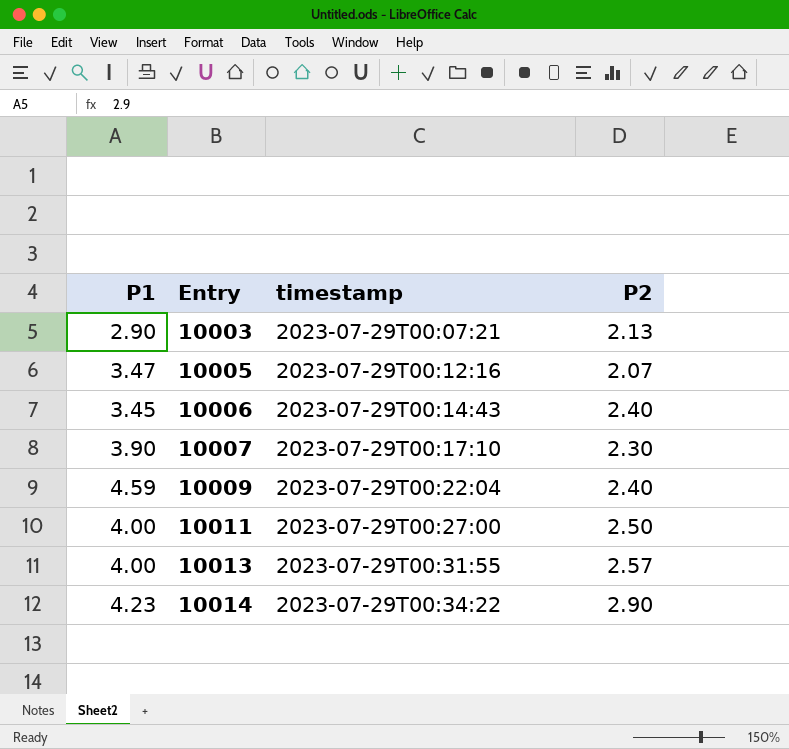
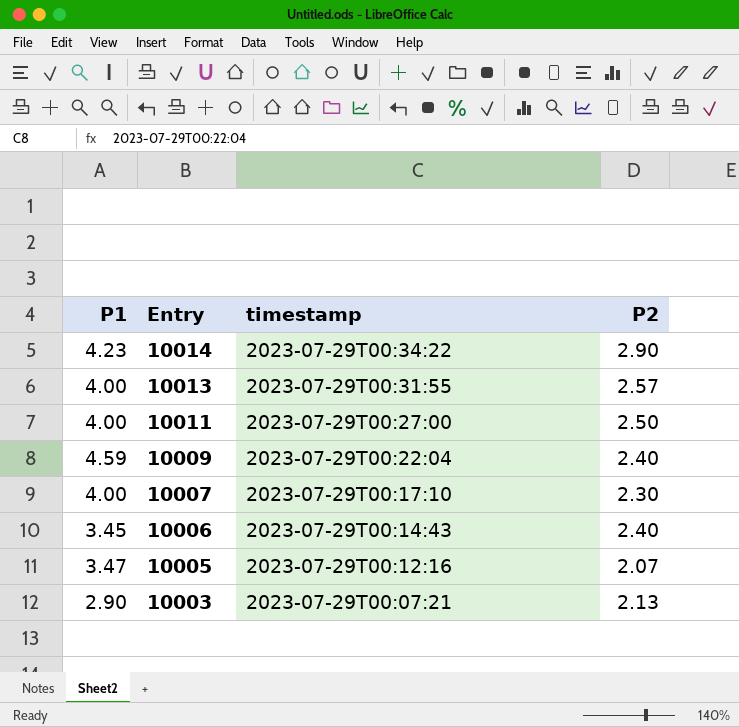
row order: Entry ascending -> Entry descending
10007 | P1: 3.90 -> 4.00

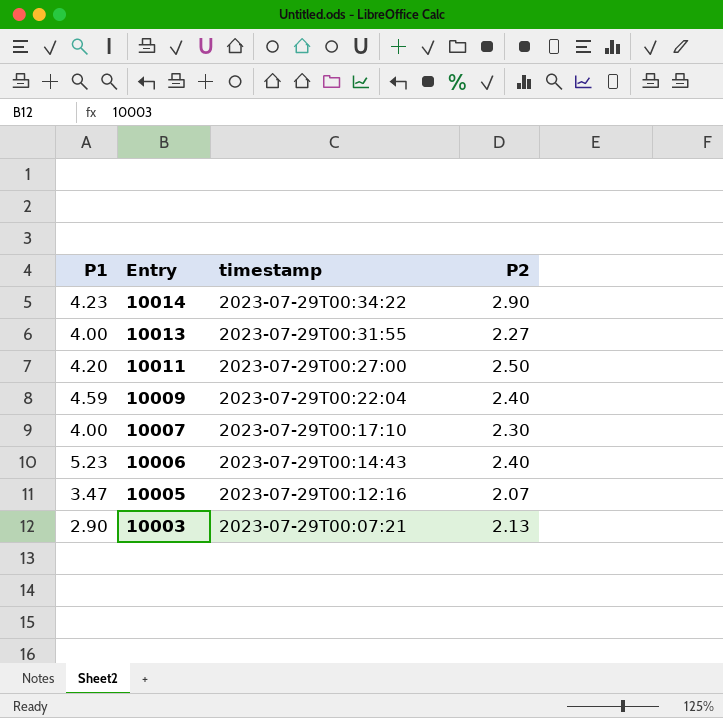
10013 | P2: 2.57 -> 2.27
10011 | P1: 4.00 -> 4.20
10006 | P1: 3.45 -> 5.23

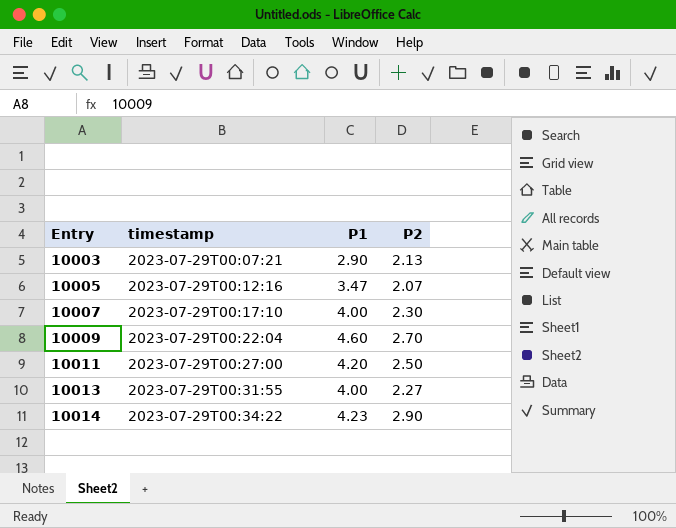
row order: Entry descending -> Entry ascending
column P1 | position: 1 -> 3
row 10006: 5.23 | 2023-07-29T00:14:43 | 2.40 -> none
10009 | P1: 4.59 -> 4.60
10009 | P2: 2.40 -> 2.70

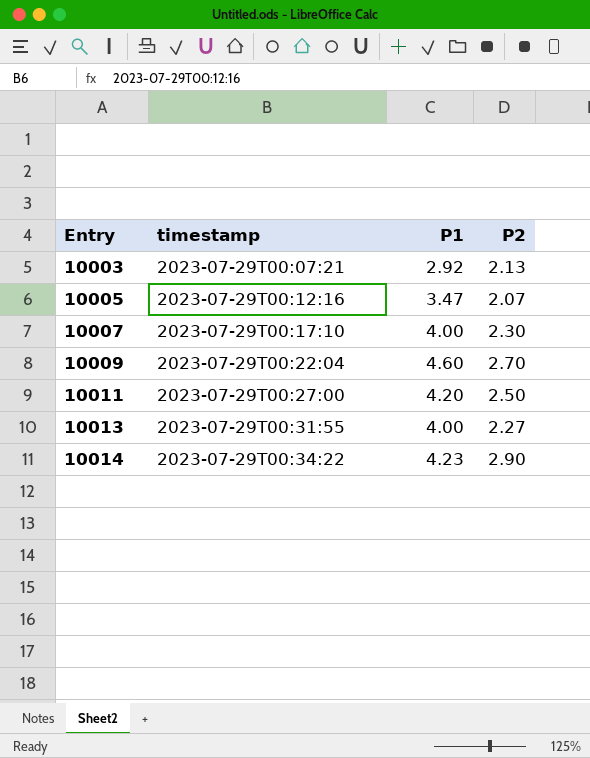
10003 | P1: 2.90 -> 2.92

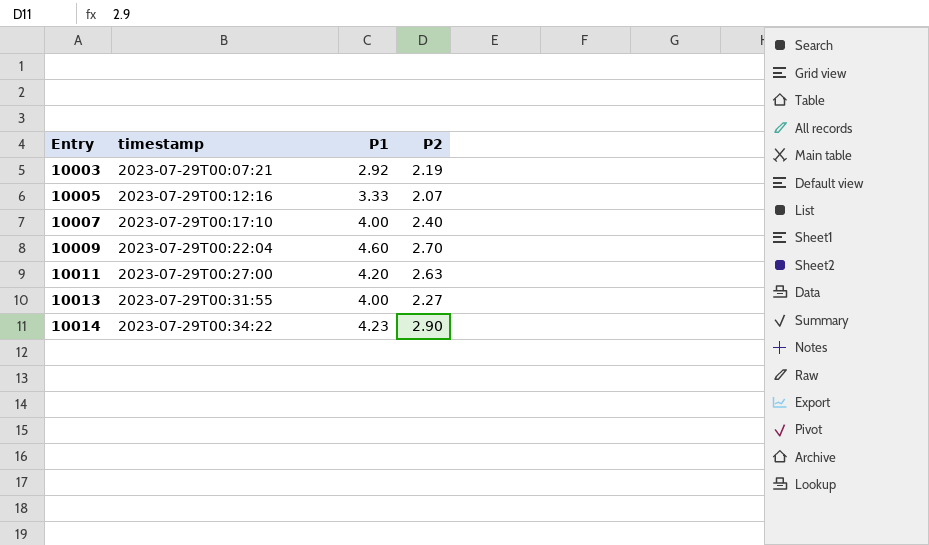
10003 | P2: 2.13 -> 2.19
10005 | P1: 3.47 -> 3.33
10007 | P2: 2.30 -> 2.40
10011 | P2: 2.50 -> 2.63

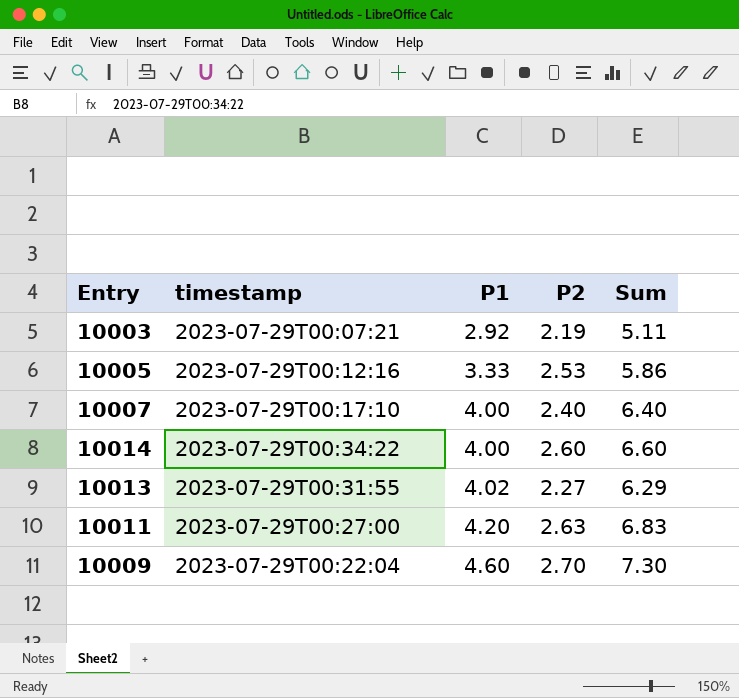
row order: Entry ascending -> P1 ascending
column Sum | formula: none -> [P1] + [P2]
10005 | P2: 2.07 -> 2.53
10014 | P1: 4.23 -> 4.00
10014 | P2: 2.90 -> 2.60
10013 | P1: 4.00 -> 4.02

